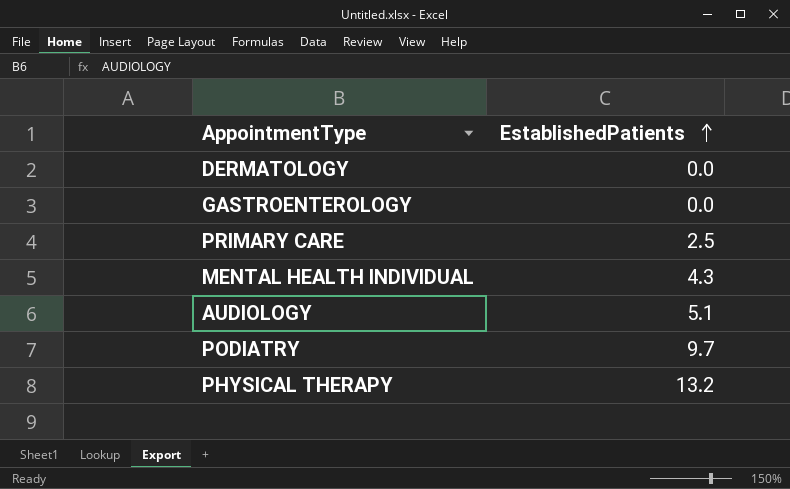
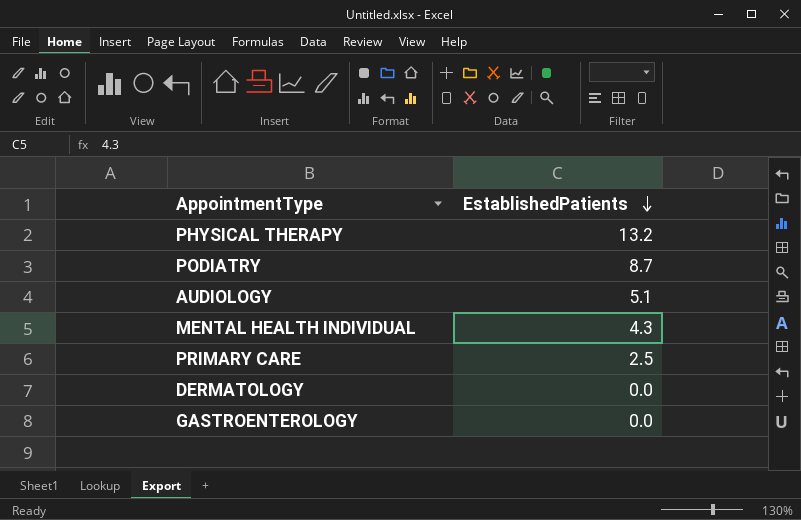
row order: EstablishedPatients ascending -> EstablishedPatients descending
PODIATRY | EstablishedPatients: 9.7 -> 8.7

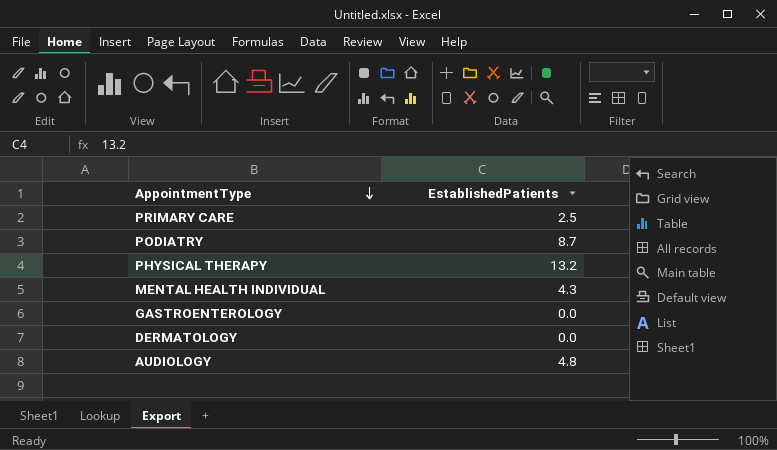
row order: EstablishedPatients descending -> AppointmentType descending
AUDIOLOGY | EstablishedPatients: 5.1 -> 4.8

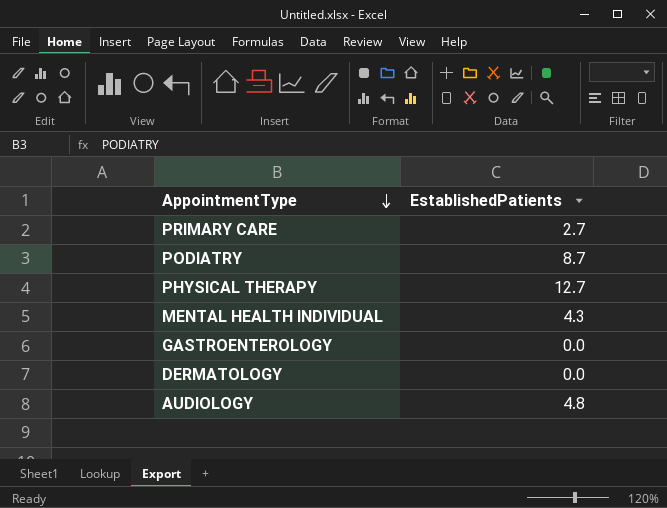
PRIMARY CARE | EstablishedPatients: 2.5 -> 2.7
PHYSICAL THERAPY | EstablishedPatients: 13.2 -> 12.7

